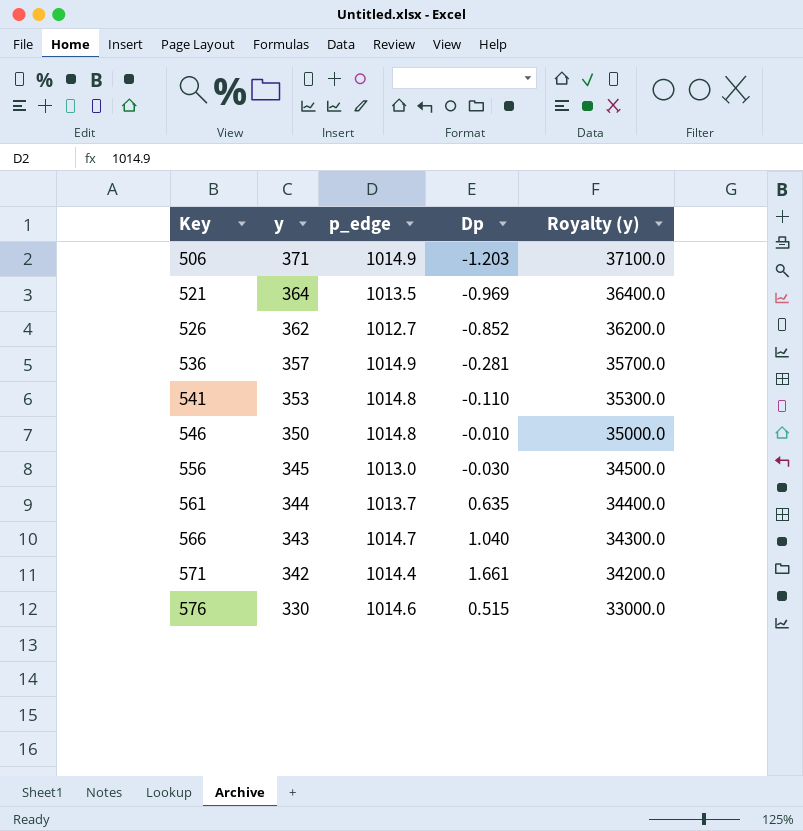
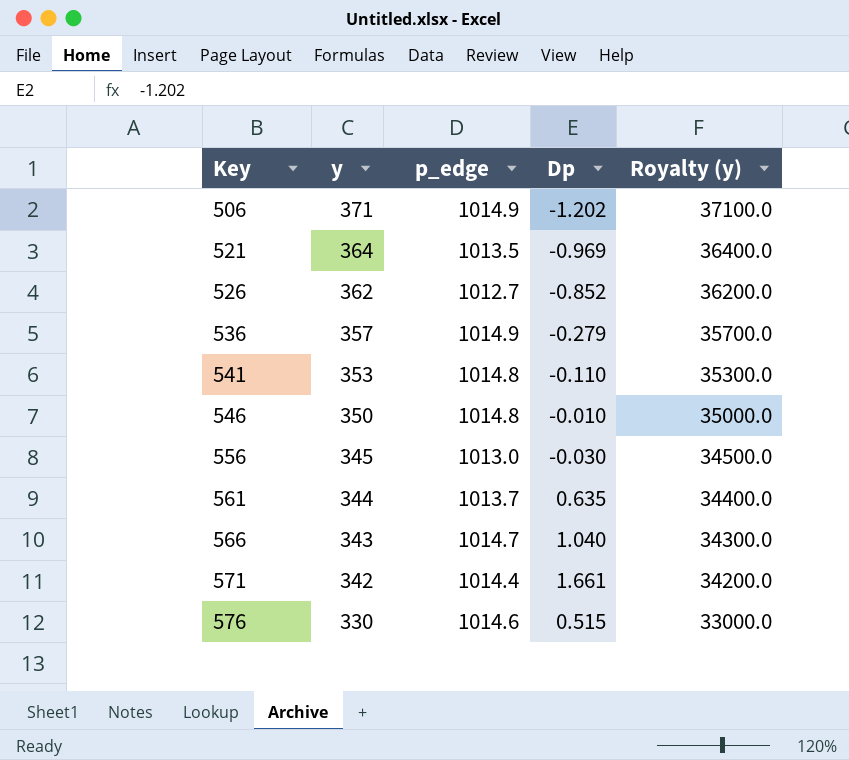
506 | Dp: -1.203 -> -1.202
536 | Dp: -0.281 -> -0.279

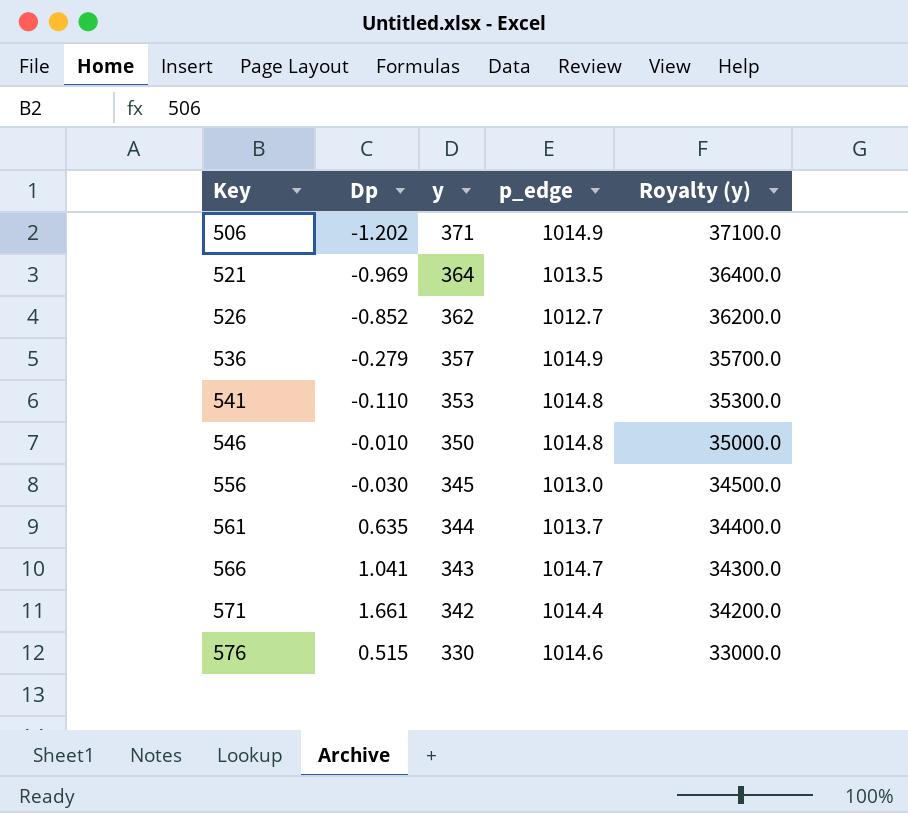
column Dp | position: 4 -> 2
566 | Dp: 1.040 -> 1.041

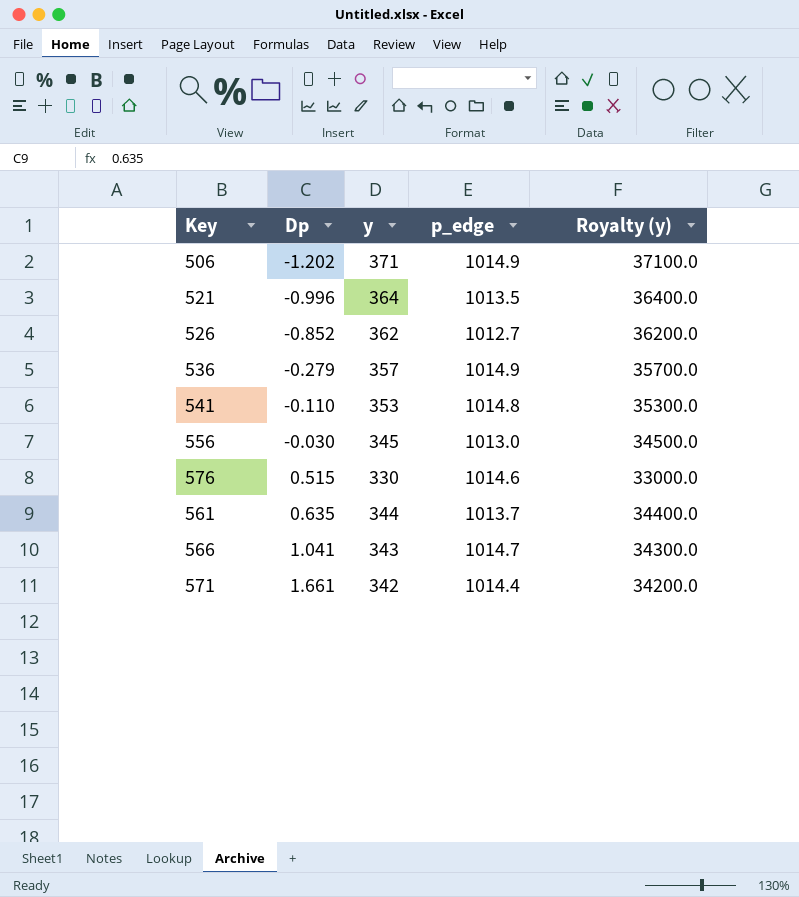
row order: Key ascending -> Dp ascending
row 546: -0.010 | 350 | 1014.8 | 35000.0 -> none
521 | Dp: -0.969 -> -0.996

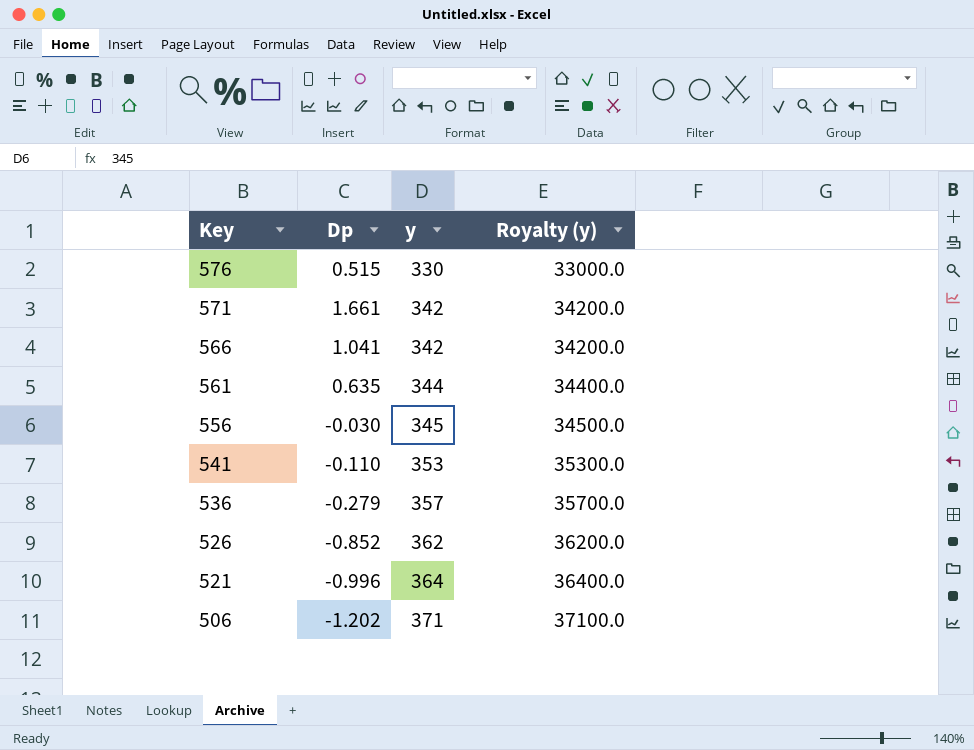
row order: Dp ascending -> Key descending
column p_edge | position: 4 -> none
566 | y: 343 -> 342
566 | Royalty (y): 34300.0 -> 34200.0

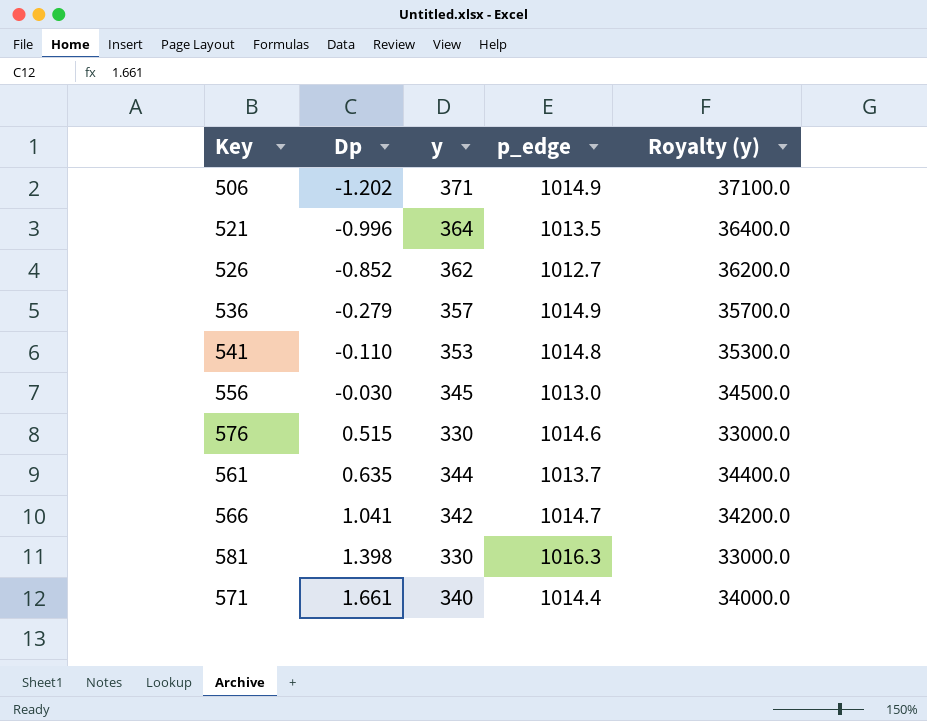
row order: Key descending -> Dp ascending
column p_edge | position: none -> 4
row 581: none -> 1.398 | 330 | 1016.3 | 33000.0
571 | y: 342 -> 340
571 | Royalty (y): 34200.0 -> 34000.0

